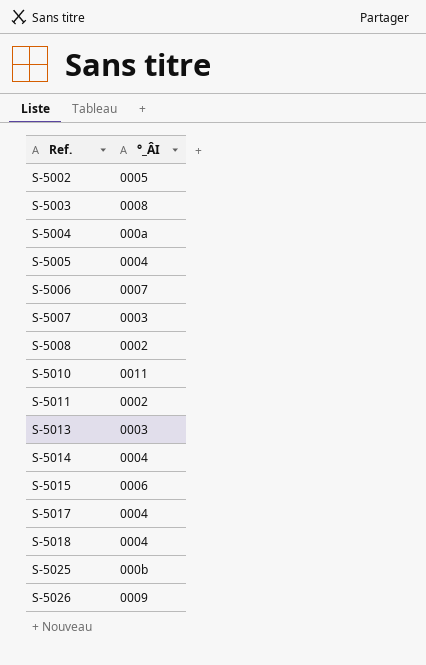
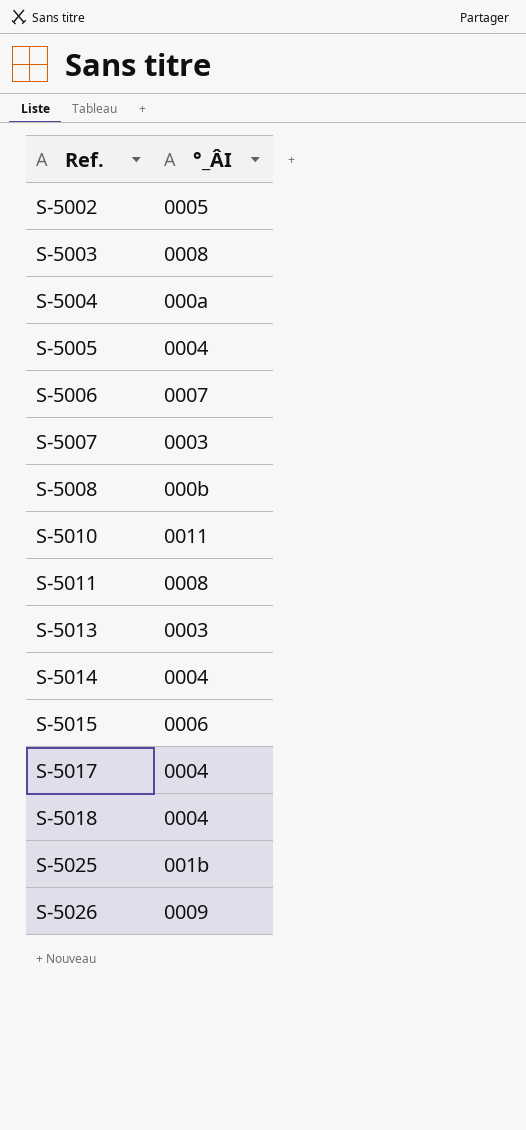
S-5008 | °_ÂI: 0002 -> 000b
S-5011 | °_ÂI: 0002 -> 0008
S-5025 | °_ÂI: 000b -> 001b

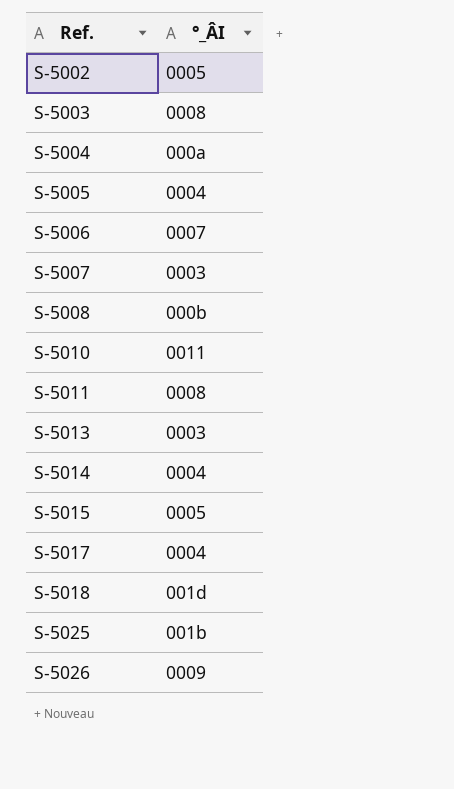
S-5015 | °_ÂI: 0006 -> 0005
S-5018 | °_ÂI: 0004 -> 001d

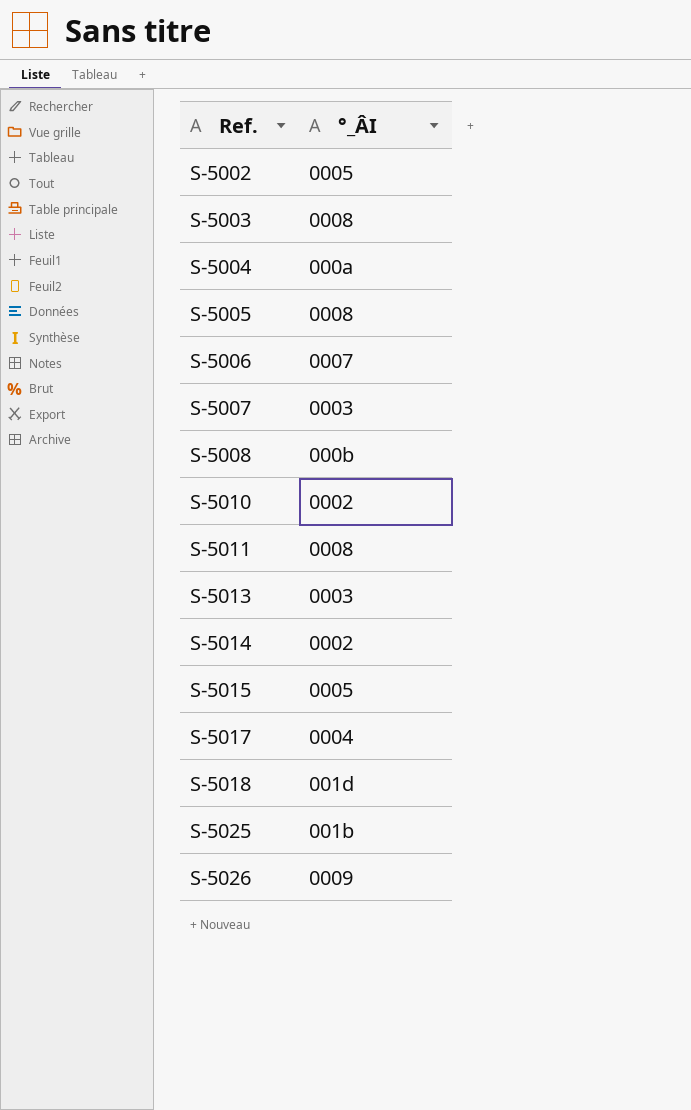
S-5005 | °_ÂI: 0004 -> 0008
S-5010 | °_ÂI: 0011 -> 0002
S-5014 | °_ÂI: 0004 -> 0002

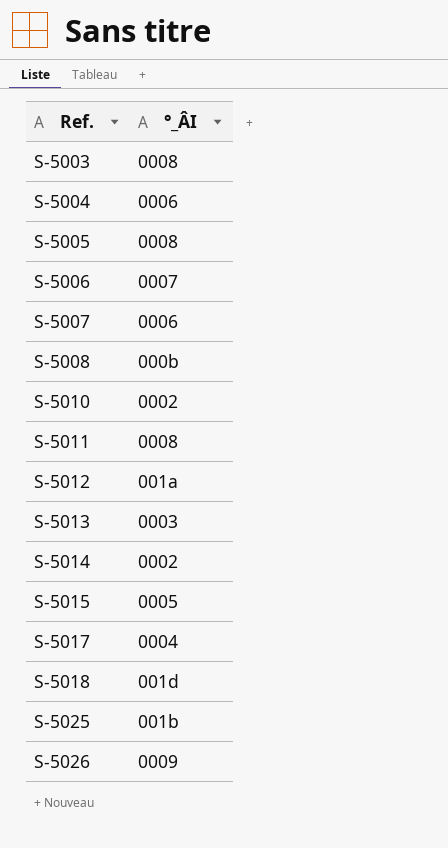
row S-5002: 0005 -> none
S-5004 | °_ÂI: 000a -> 0006
S-5007 | °_ÂI: 0003 -> 0006
row S-5012: none -> 001a

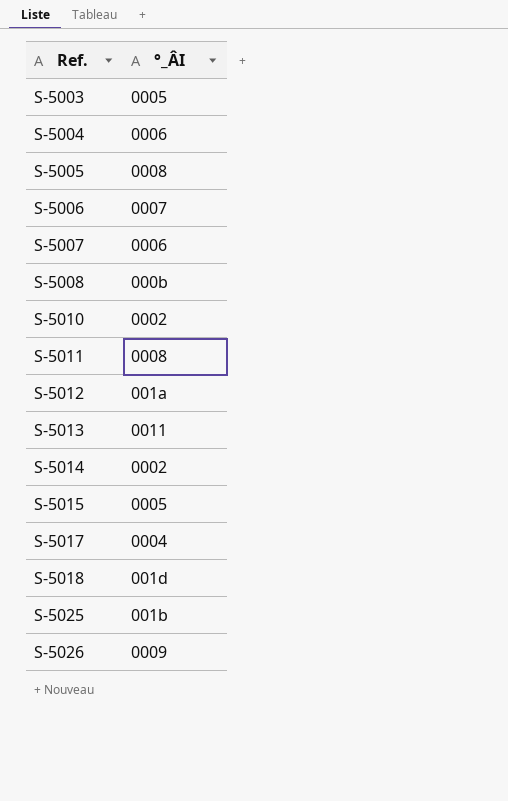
S-5003 | °_ÂI: 0008 -> 0005
S-5013 | °_ÂI: 0003 -> 0011

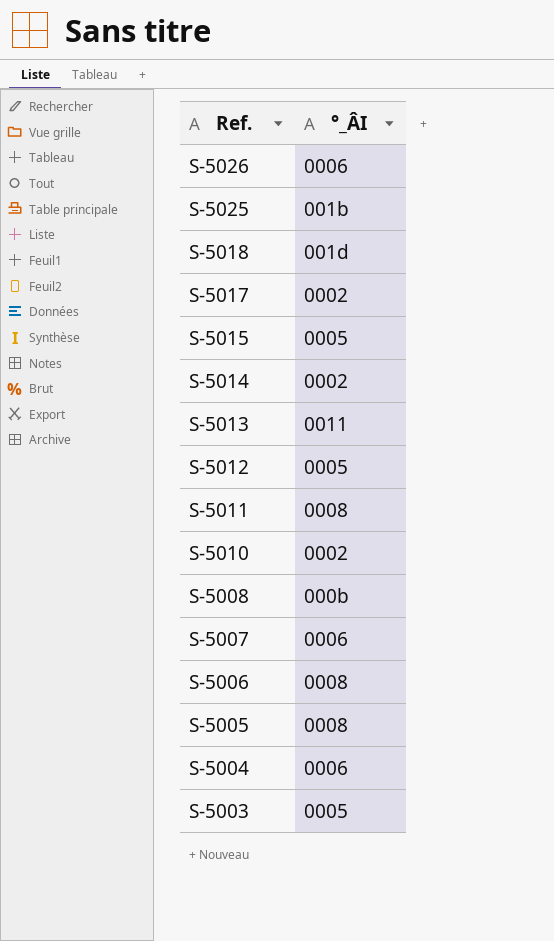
row order: Ref. ascending -> Ref. descending
S-5026 | °_ÂI: 0009 -> 0006
S-5017 | °_ÂI: 0004 -> 0002
S-5012 | °_ÂI: 001a -> 0005
S-5006 | °_ÂI: 0007 -> 0008

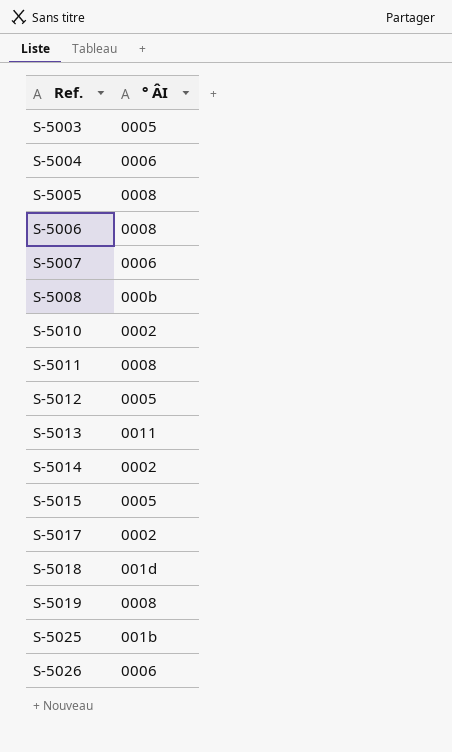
row order: Ref. descending -> Ref. ascending
column name: °_ÂI -> ° ÂI
row S-5019: none -> 0008

